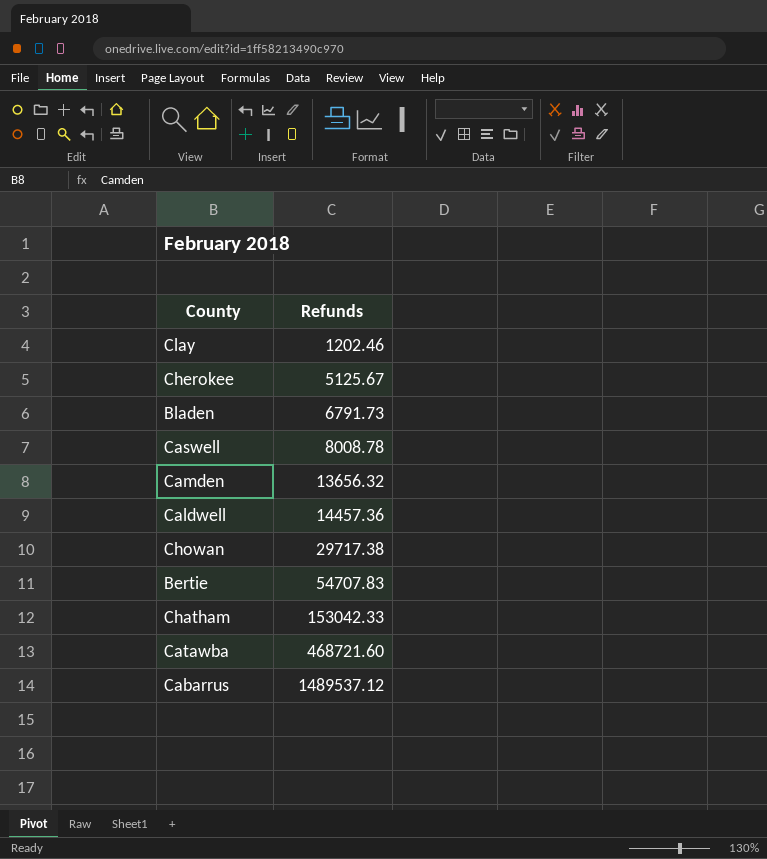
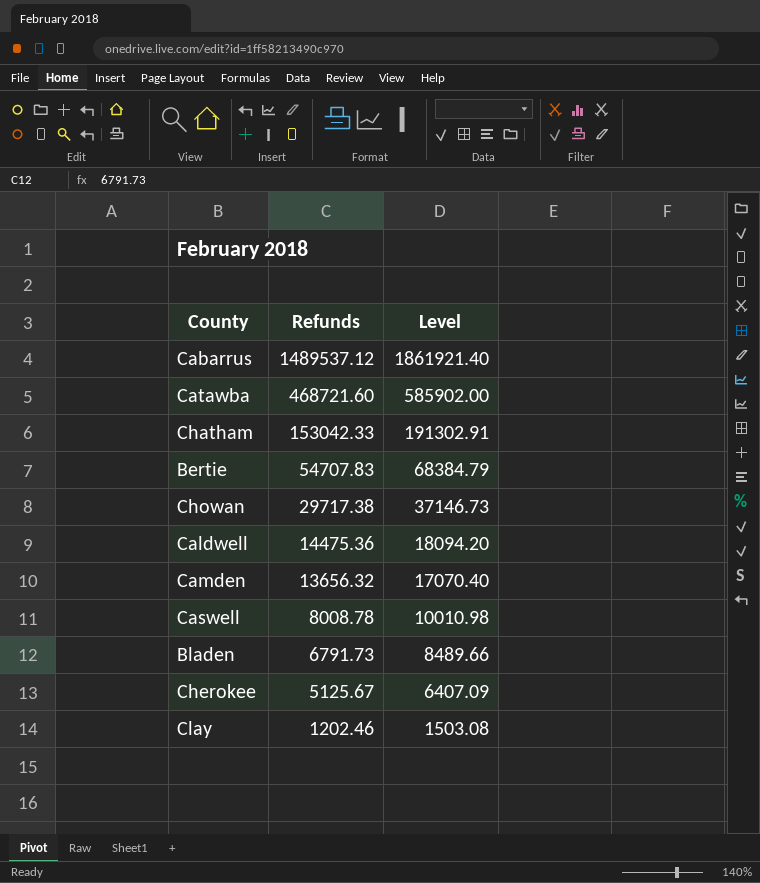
row order: Refunds ascending -> Refunds descending
column Level | formula: none -> [Refunds] * 1.25
Caldwell | Refunds: 14457.36 -> 14475.36

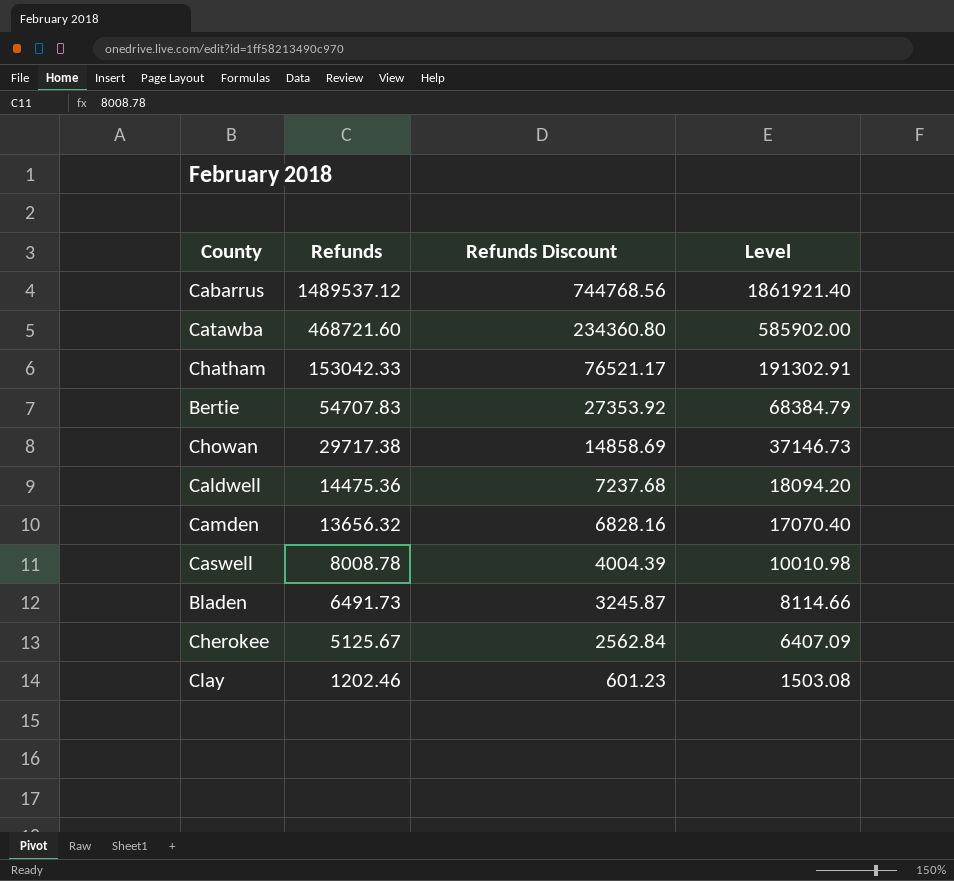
column Refunds Discount | formula: none -> [Refunds] * 0.5
Bladen | Refunds: 6791.73 -> 6491.73
Bladen | Level: 8489.66 -> 8114.66

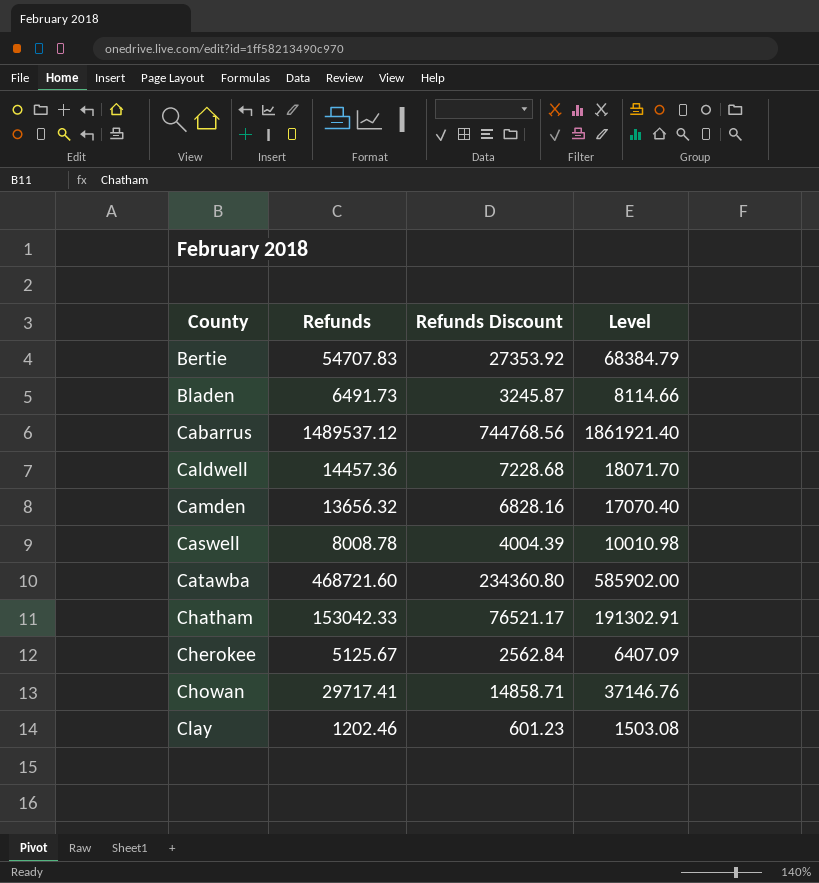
row order: Refunds descending -> County ascending
Caldwell | Refunds: 14475.36 -> 14457.36
Caldwell | Refunds Discount: 7237.68 -> 7228.68
Caldwell | Level: 18094.20 -> 18071.70
Chowan | Refunds: 29717.38 -> 29717.41
Chowan | Refunds Discount: 14858.69 -> 14858.71
Chowan | Level: 37146.73 -> 37146.76

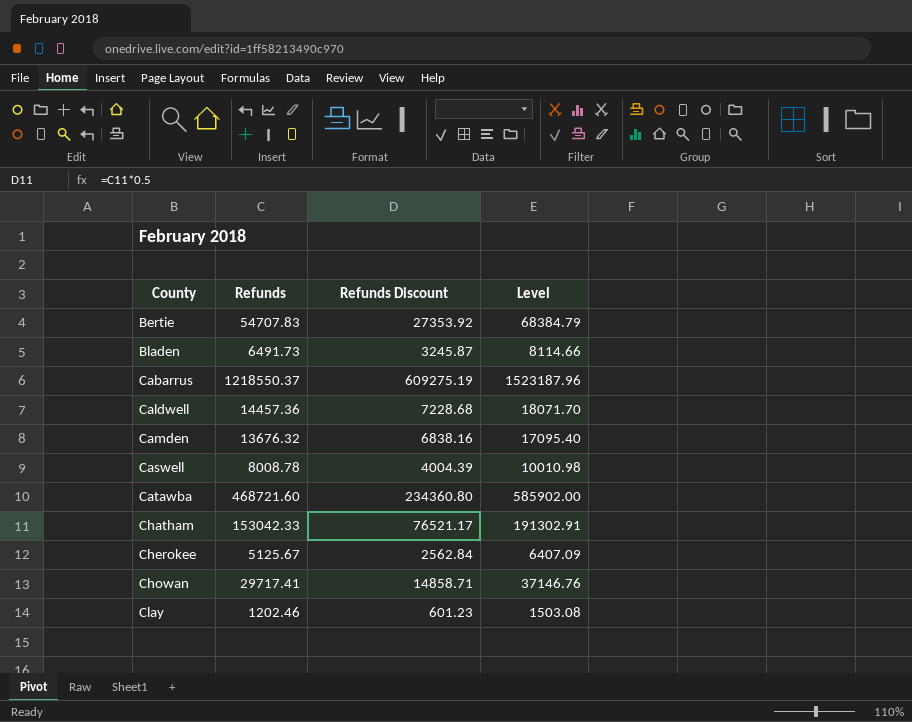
Cabarrus | Refunds: 1489537.12 -> 1218550.37
Cabarrus | Refunds Discount: 744768.56 -> 609275.19
Cabarrus | Level: 1861921.40 -> 1523187.96
Camden | Refunds: 13656.32 -> 13676.32
Camden | Refunds Discount: 6828.16 -> 6838.16
Camden | Level: 17070.40 -> 17095.40

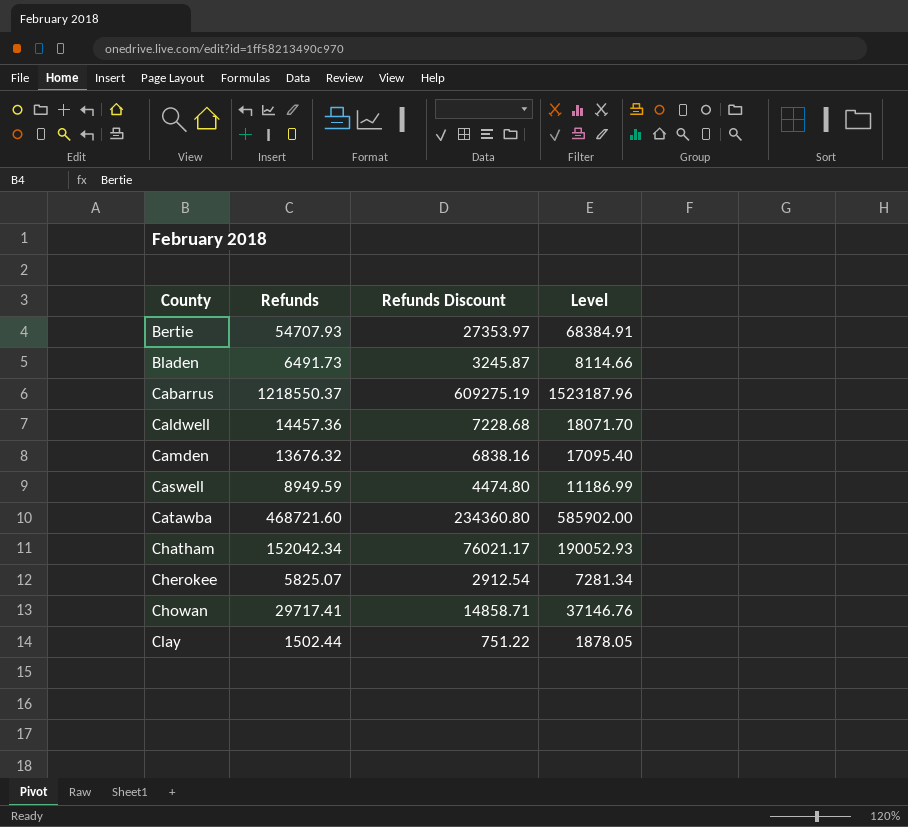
Bertie | Refunds: 54707.83 -> 54707.93
Bertie | Refunds Discount: 27353.92 -> 27353.97
Bertie | Level: 68384.79 -> 68384.91
Caswell | Refunds: 8008.78 -> 8949.59
Caswell | Refunds Discount: 4004.39 -> 4474.80
Caswell | Level: 10010.98 -> 11186.99
Chatham | Refunds: 153042.33 -> 152042.34
Chatham | Refunds Discount: 76521.17 -> 76021.17
Chatham | Level: 191302.91 -> 190052.93
Cherokee | Refunds: 5125.67 -> 5825.07
Cherokee | Refunds Discount: 2562.84 -> 2912.54
Cherokee | Level: 6407.09 -> 7281.34
Clay | Refunds: 1202.46 -> 1502.44
Clay | Refunds Discount: 601.23 -> 751.22
Clay | Level: 1503.08 -> 1878.05

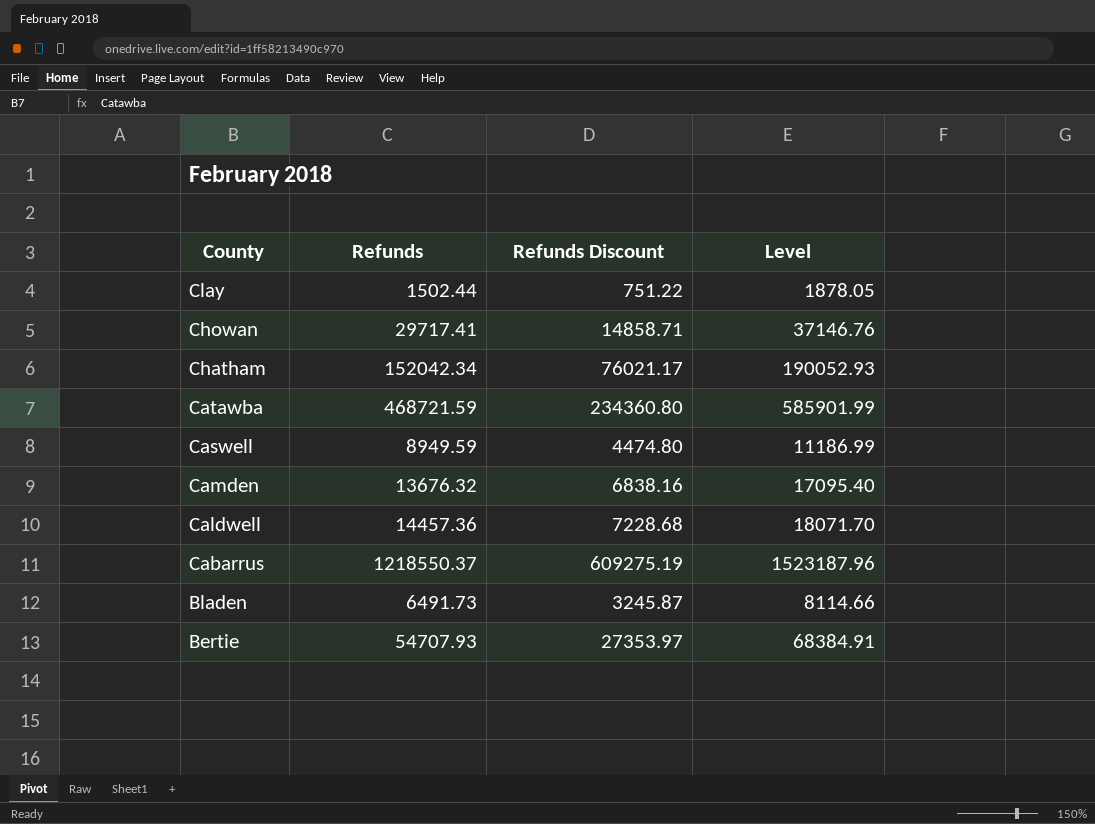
row order: County ascending -> County descending
row Cherokee: 5825.07 | 2912.54 | 7281.34 -> none
Catawba | Refunds: 468721.60 -> 468721.59
Catawba | Level: 585902.00 -> 585901.99

